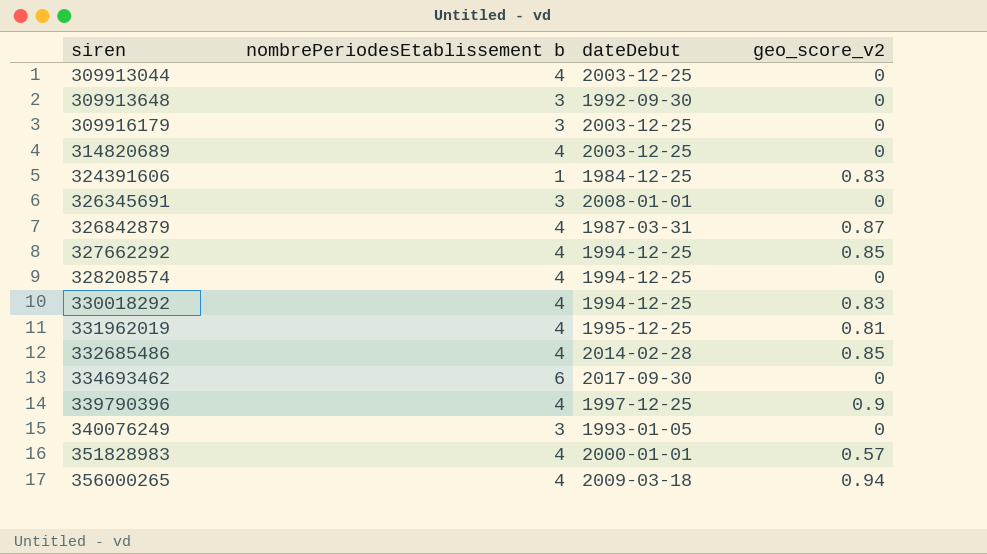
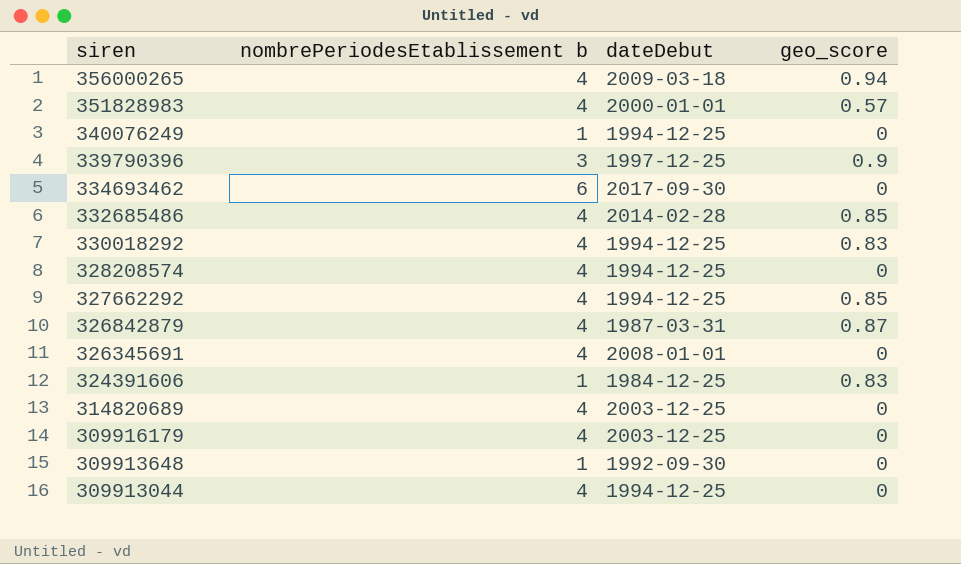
row order: siren ascending -> siren descending
column name: geo_score_v2 -> geo_score
row 331962019: 4 | 1995-12-25 | 0.81 -> none
340076249 | nombrePeriodesEtablissement b: 3 -> 1
340076249 | dateDebut: 1993-01-05 -> 1994-12-25
339790396 | nombrePeriodesEtablissement b: 4 -> 3
326345691 | nombrePeriodesEtablissement b: 3 -> 4
309916179 | nombrePeriodesEtablissement b: 3 -> 4
309913648 | nombrePeriodesEtablissement b: 3 -> 1
309913044 | dateDebut: 2003-12-25 -> 1994-12-25

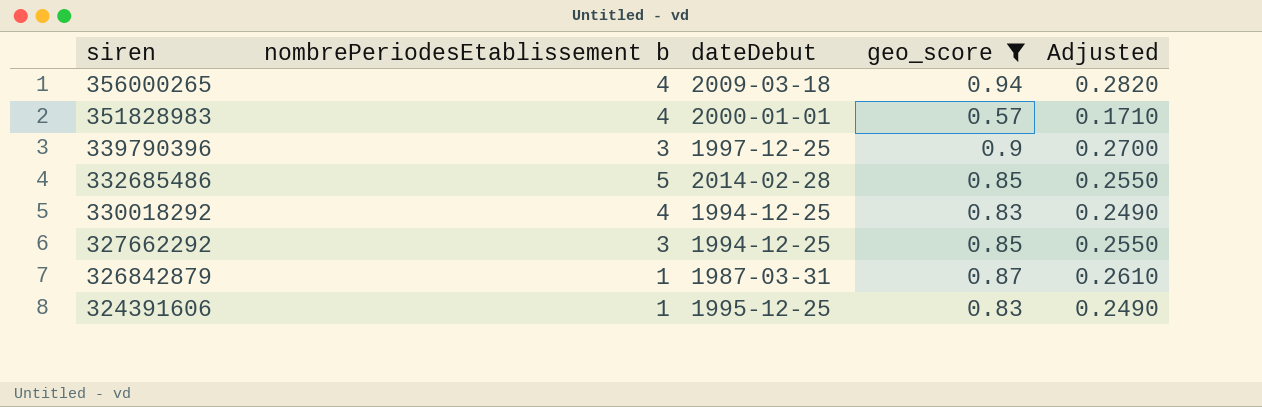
filter: none -> geo_score != 0
column Adjusted | formula: none -> [geo_score] * 0.3
332685486 | nombrePeriodesEtablissement b: 4 -> 5
327662292 | nombrePeriodesEtablissement b: 4 -> 3
326842879 | nombrePeriodesEtablissement b: 4 -> 1
324391606 | dateDebut: 1984-12-25 -> 1995-12-25

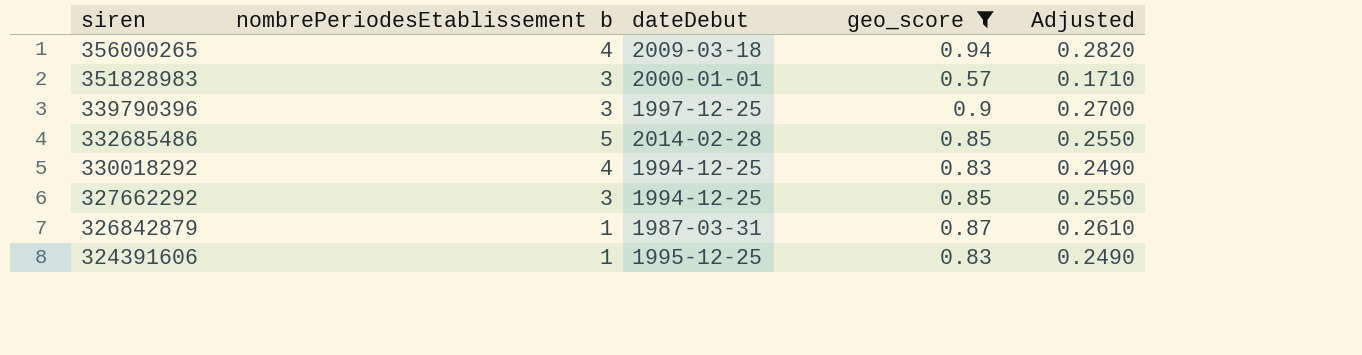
351828983 | nombrePeriodesEtablissement b: 4 -> 3

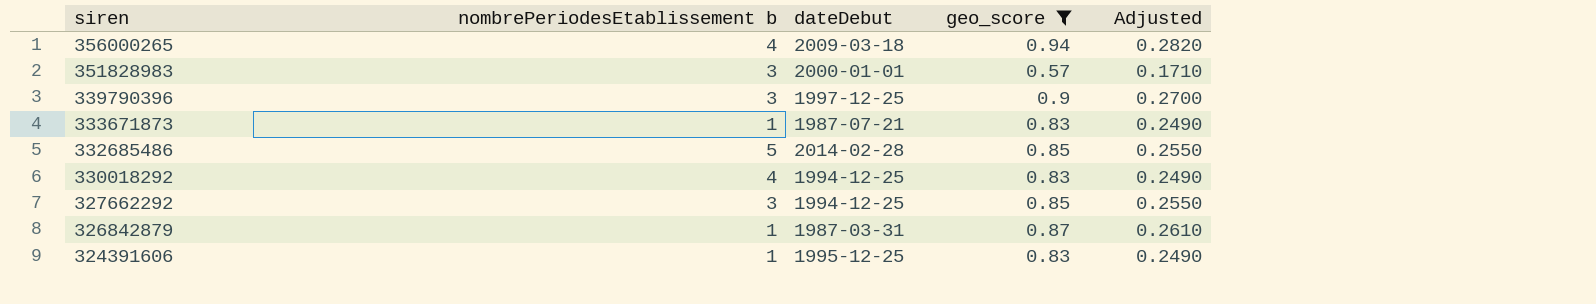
row 333671873: none -> 1 | 1987-07-21 | 0.83 | 0.2490

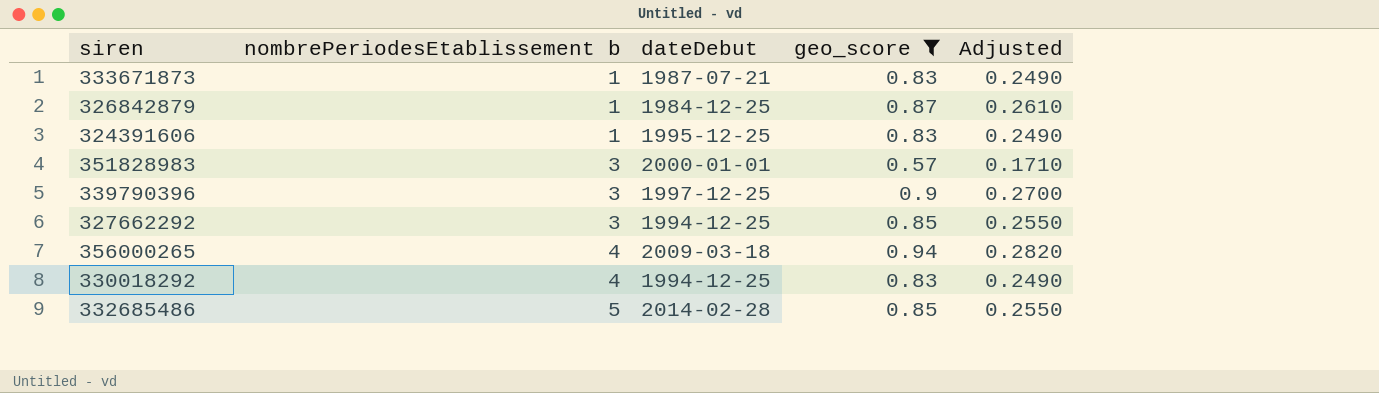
row order: siren descending -> nombrePeriodesEtablissement b ascending
326842879 | dateDebut: 1987-03-31 -> 1984-12-25

